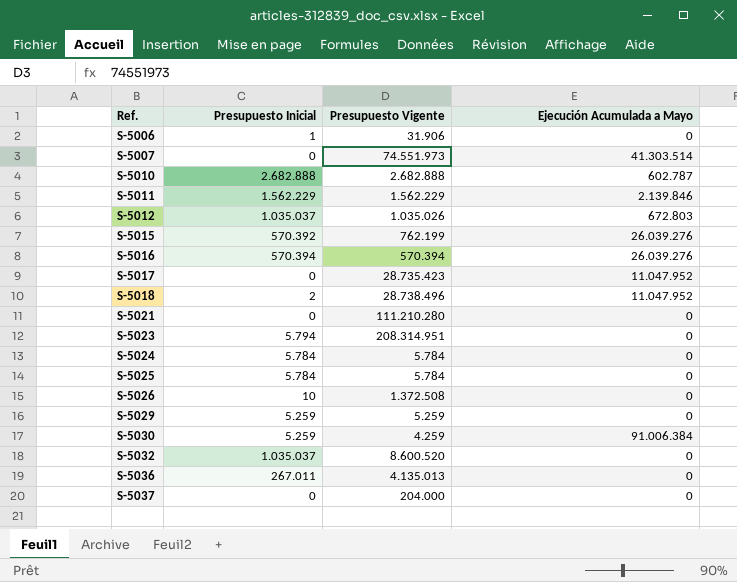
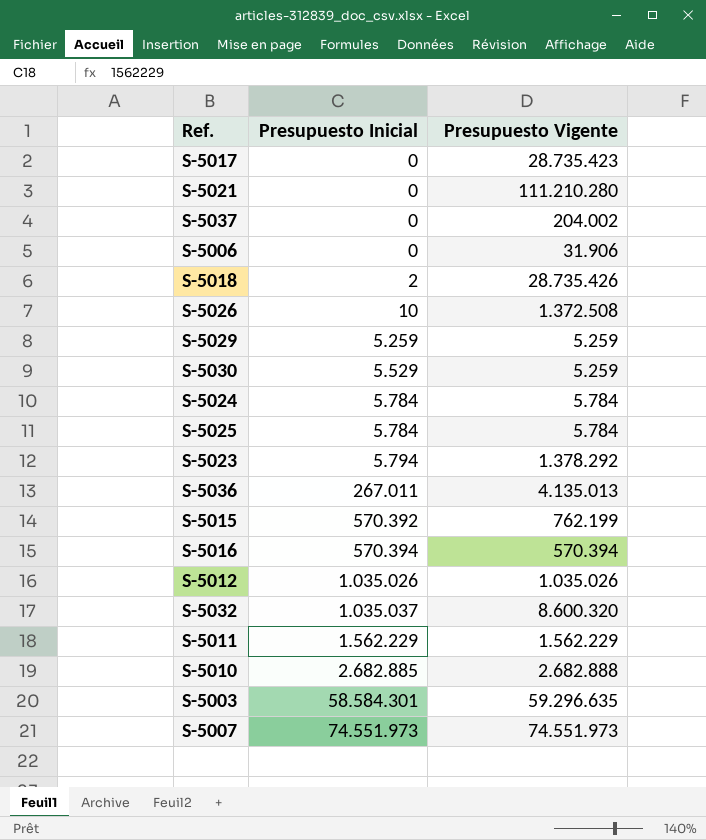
row order: Ref. ascending -> Presupuesto Inicial ascending
column Ejecución Acumulada a Mayo | position: 4 -> none
S-5037 | Presupuesto Vigente: 204.000 -> 204.002
S-5006 | Presupuesto Inicial: 1 -> 0
S-5018 | Presupuesto Vigente: 28.738.496 -> 28.735.426
S-5030 | Presupuesto Inicial: 5.259 -> 5.529
S-5030 | Presupuesto Vigente: 4.259 -> 5.259
S-5023 | Presupuesto Vigente: 208.314.951 -> 1.378.292
S-5012 | Presupuesto Inicial: 1.035.037 -> 1.035.026
S-5032 | Presupuesto Vigente: 8.600.520 -> 8.600.320
S-5010 | Presupuesto Inicial: 2.682.888 -> 2.682.885
row S-5003: none -> 58.584.301 | 59.296.635
S-5007 | Presupuesto Inicial: 0 -> 74.551.973

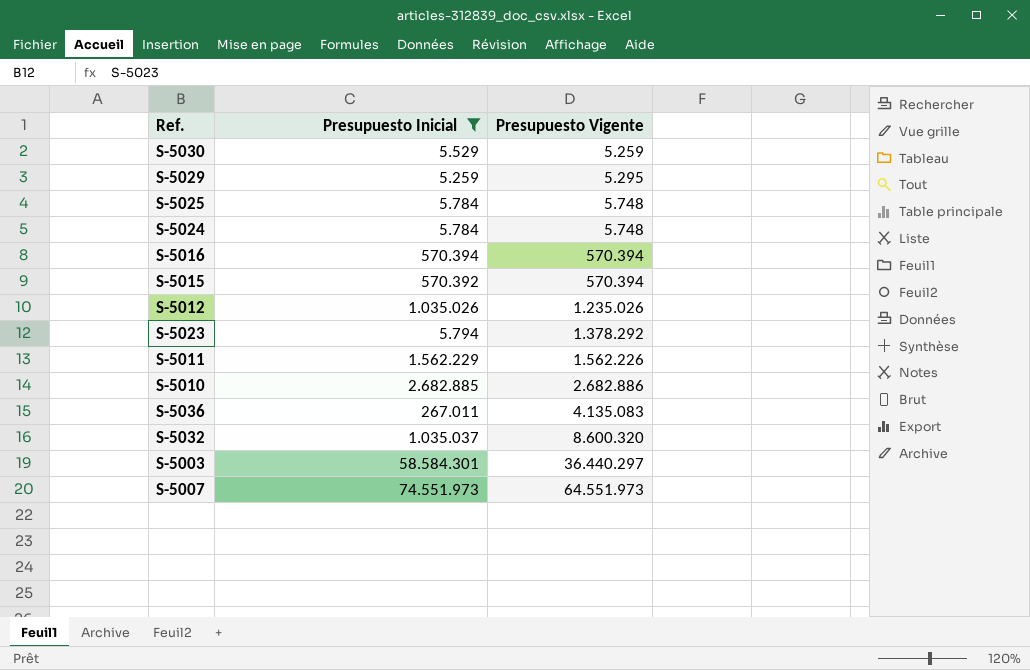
filter: none -> Presupuesto Inicial >= 5.259
row order: Presupuesto Inicial ascending -> Presupuesto Vigente ascending
S-5029 | Presupuesto Vigente: 5.259 -> 5.295
S-5025 | Presupuesto Vigente: 5.784 -> 5.748
S-5024 | Presupuesto Vigente: 5.784 -> 5.748
S-5015 | Presupuesto Vigente: 762.199 -> 570.394
S-5012 | Presupuesto Vigente: 1.035.026 -> 1.235.026
S-5011 | Presupuesto Vigente: 1.562.229 -> 1.562.226
S-5010 | Presupuesto Vigente: 2.682.888 -> 2.682.886
S-5036 | Presupuesto Vigente: 4.135.013 -> 4.135.083
S-5003 | Presupuesto Vigente: 59.296.635 -> 36.440.297
S-5007 | Presupuesto Vigente: 74.551.973 -> 64.551.973

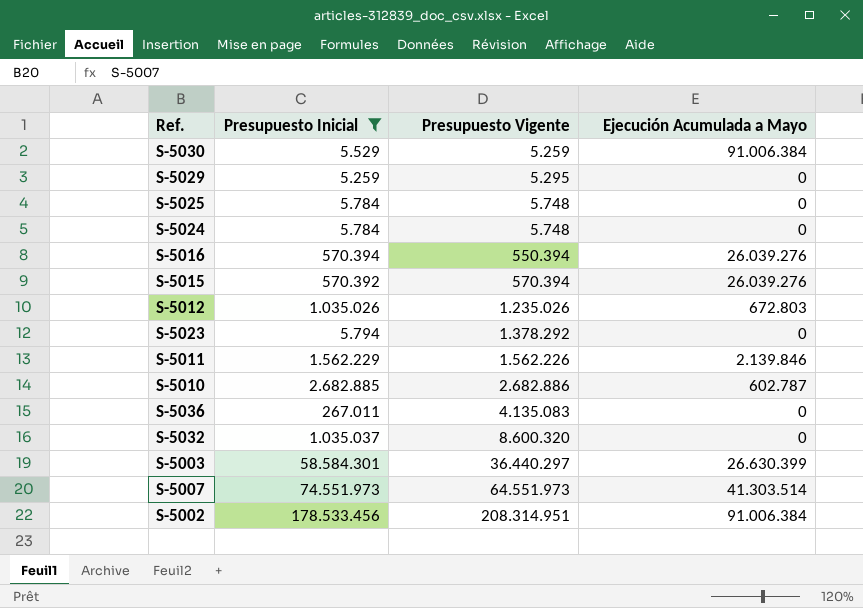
column Ejecución Acumulada a Mayo | position: none -> 4
S-5016 | Presupuesto Vigente: 570.394 -> 550.394
row S-5002: none -> 178.533.456 | 208.314.951 | 91.006.384

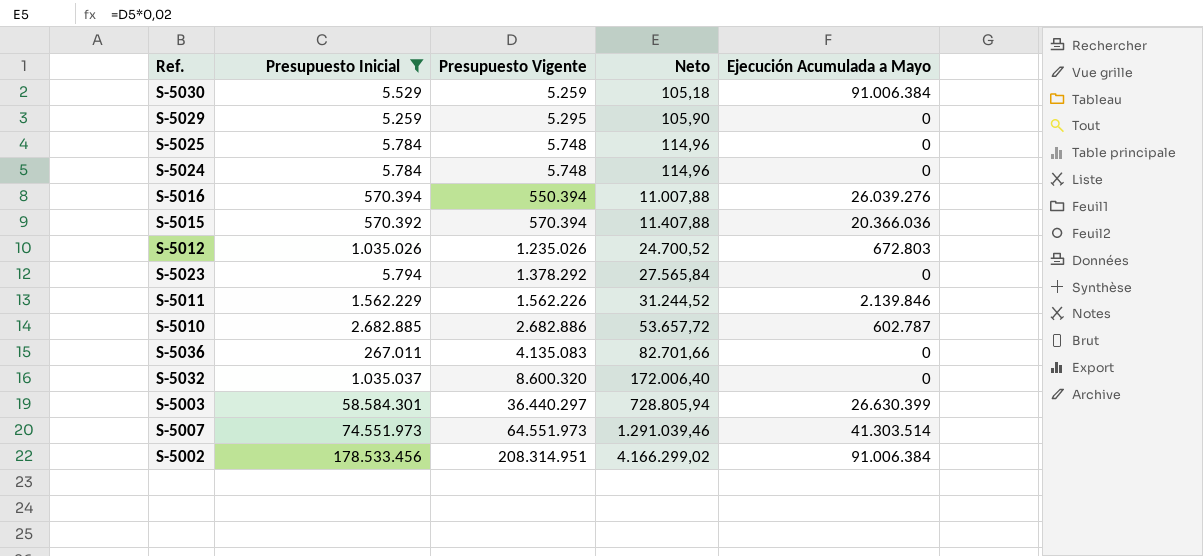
column Neto | formula: none -> [Presupuesto Vigente] * 0,02
S-5015 | Ejecución Acumulada a Mayo: 26.039.276 -> 20.366.036

